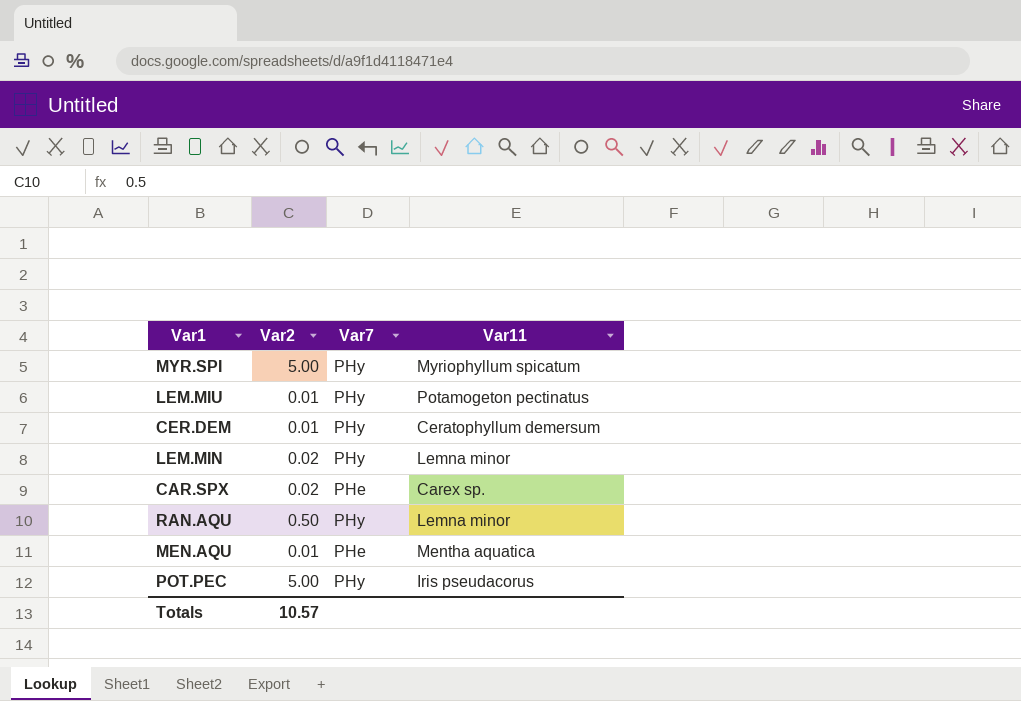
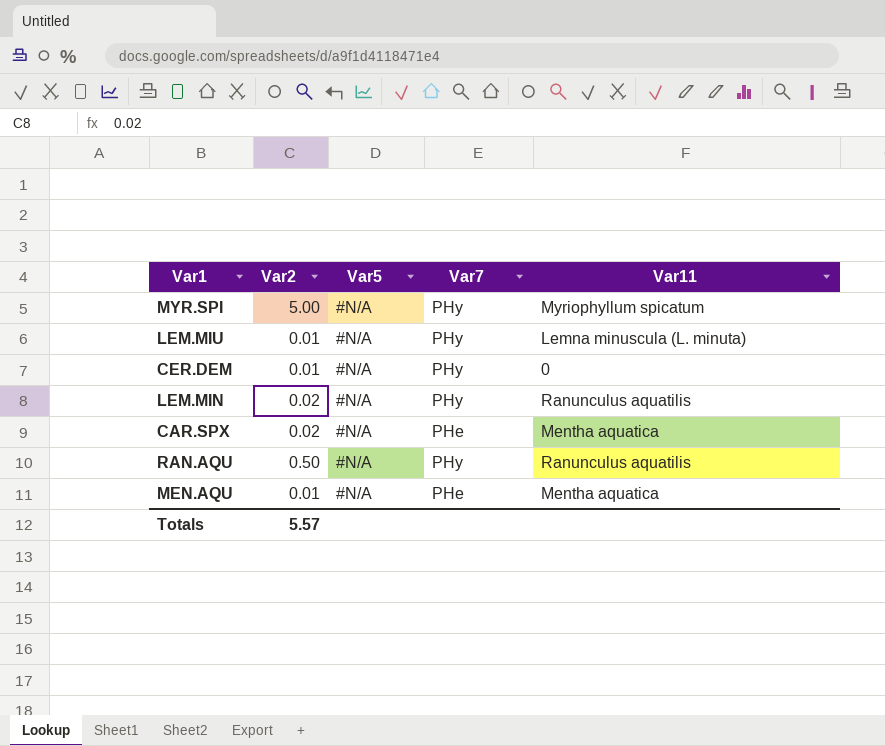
column Var5 | position: none -> 3
row POT.PEC: 5.00 | PHy | Iris pseudacorus -> none
LEM.MIU | Var11: Potamogeton pectinatus -> Lemna minuscula (L. minuta)
CER.DEM | Var11: Ceratophyllum demersum -> 0
LEM.MIN | Var11: Lemna minor -> Ranunculus aquatilis
CAR.SPX | Var11: Carex sp. -> Mentha aquatica
RAN.AQU | Var11: Lemna minor -> Ranunculus aquatilis
Totals | Var2: 10.57 -> 5.57

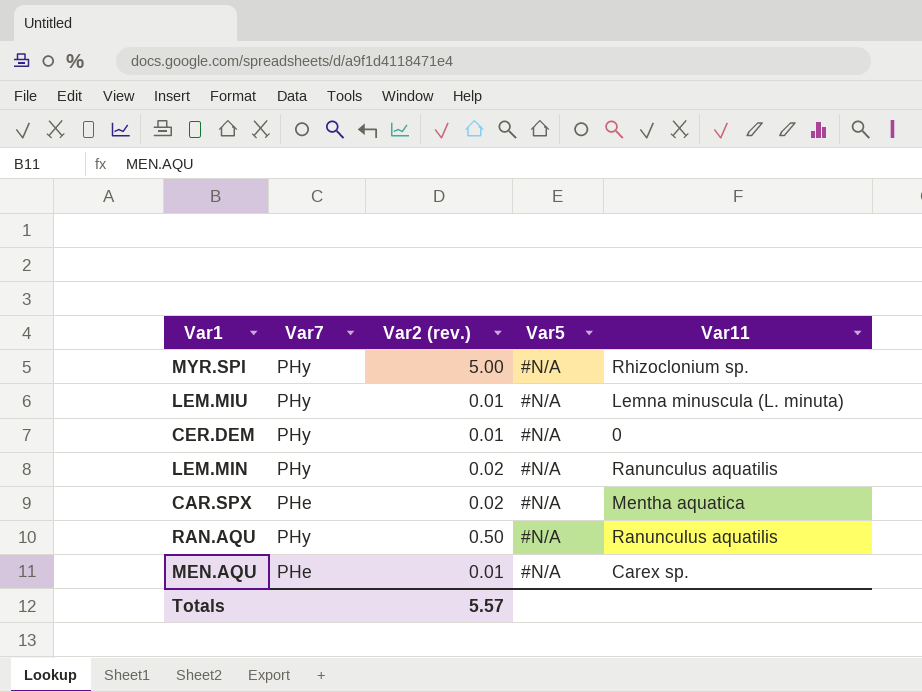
column Var7 | position: 4 -> 2
column name: Var2 -> Var2 (rev.)
MYR.SPI | Var11: Myriophyllum spicatum -> Rhizoclonium sp.
MEN.AQU | Var11: Mentha aquatica -> Carex sp.

